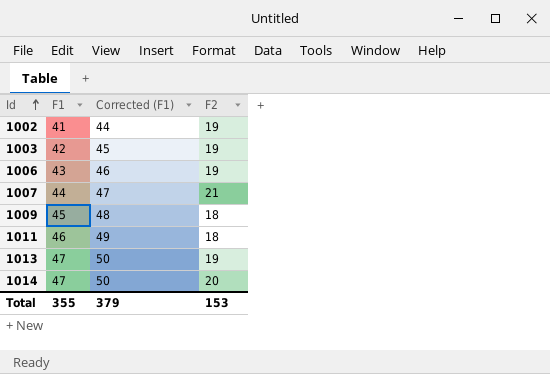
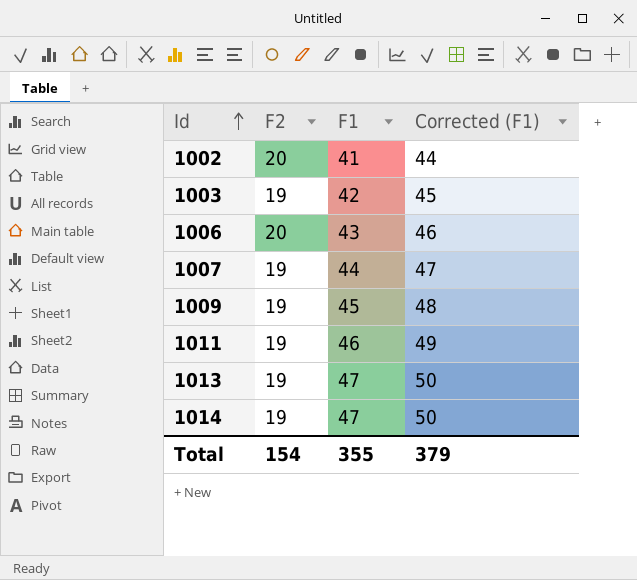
column F2 | position: 4 -> 2
1002 | F2: 19 -> 20
1006 | F2: 19 -> 20
1007 | F2: 21 -> 19
1009 | F2: 18 -> 19
1011 | F2: 18 -> 19
1014 | F2: 20 -> 19
Total | F2: 153 -> 154

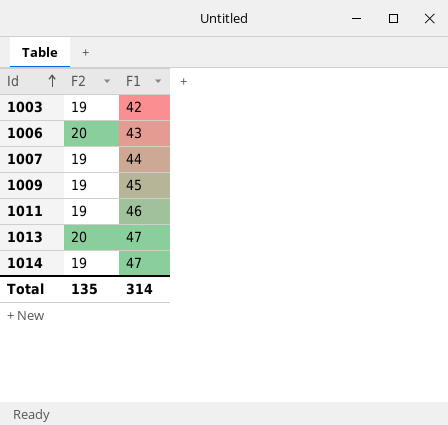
column Corrected (F1) | formula: [F1] + 3 -> none
row 1002: 20 | 41 | 44 -> none
1013 | F2: 19 -> 20
Total | F2: 154 -> 135
Total | F1: 355 -> 314

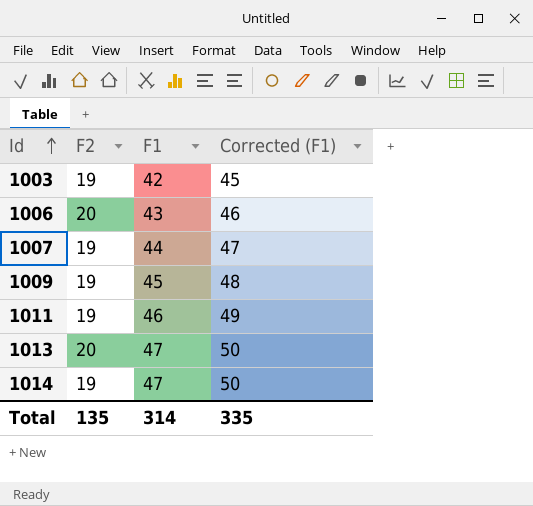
column Corrected (F1) | formula: none -> [F1] + 3

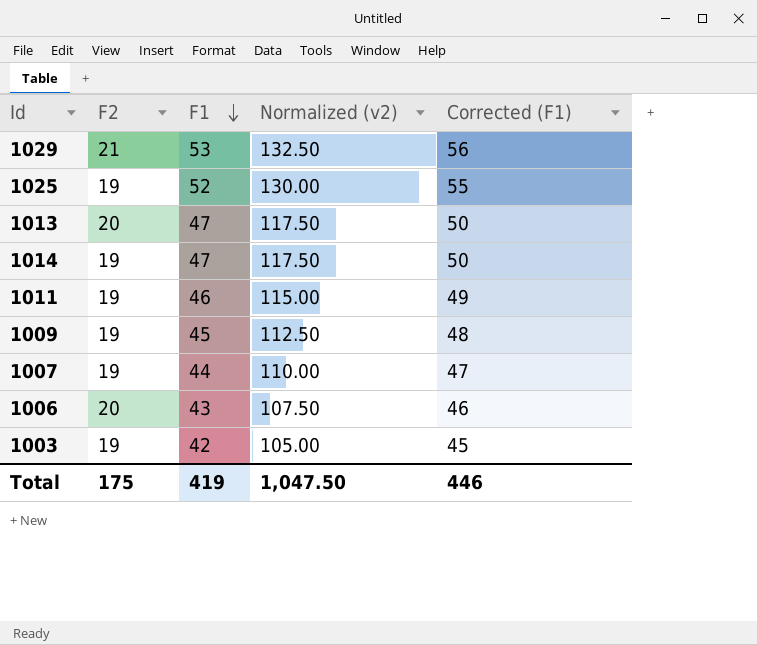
row order: Id ascending -> F1 descending
column Normalized (v2) | formula: none -> [F1] * 2.5
row 1029: none -> 21 | 53 | 132.50 | 56
row 1025: none -> 19 | 52 | 130.00 | 55
Total | F2: 135 -> 175
Total | F1: 314 -> 419
Total | Corrected (F1): 335 -> 446

